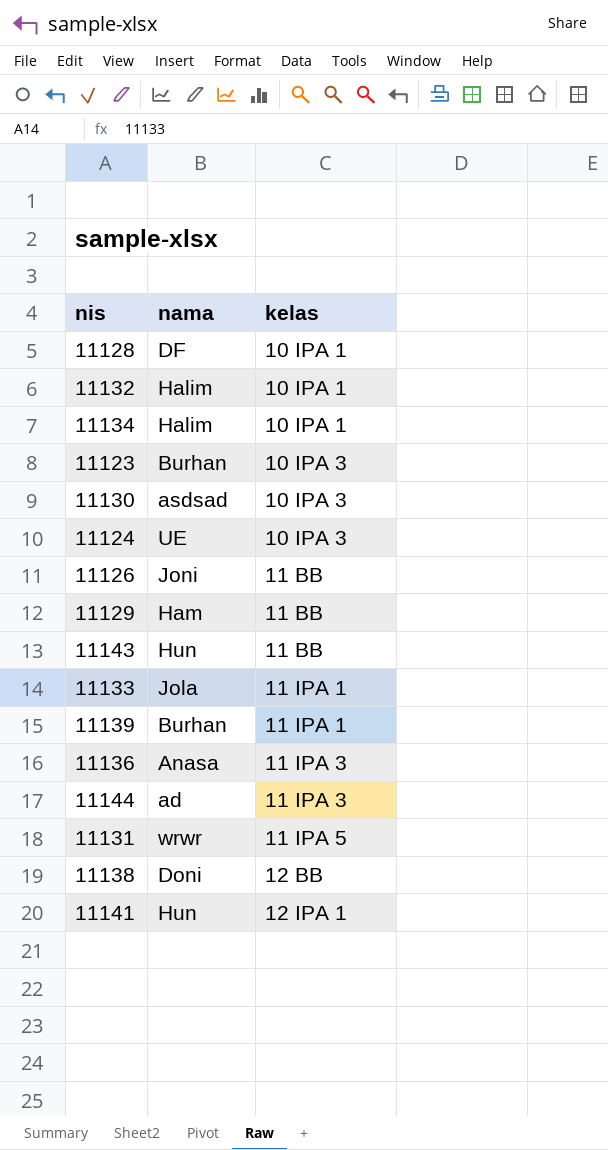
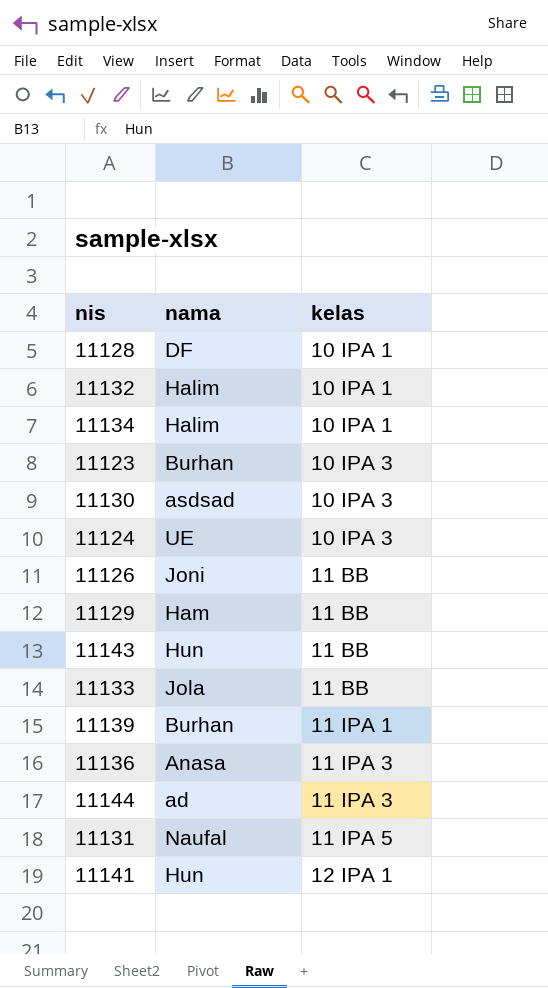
row 11138: Doni | 12 BB -> none
11133 | kelas: 11 IPA 1 -> 11 BB
11131 | nama: wrwr -> Naufal

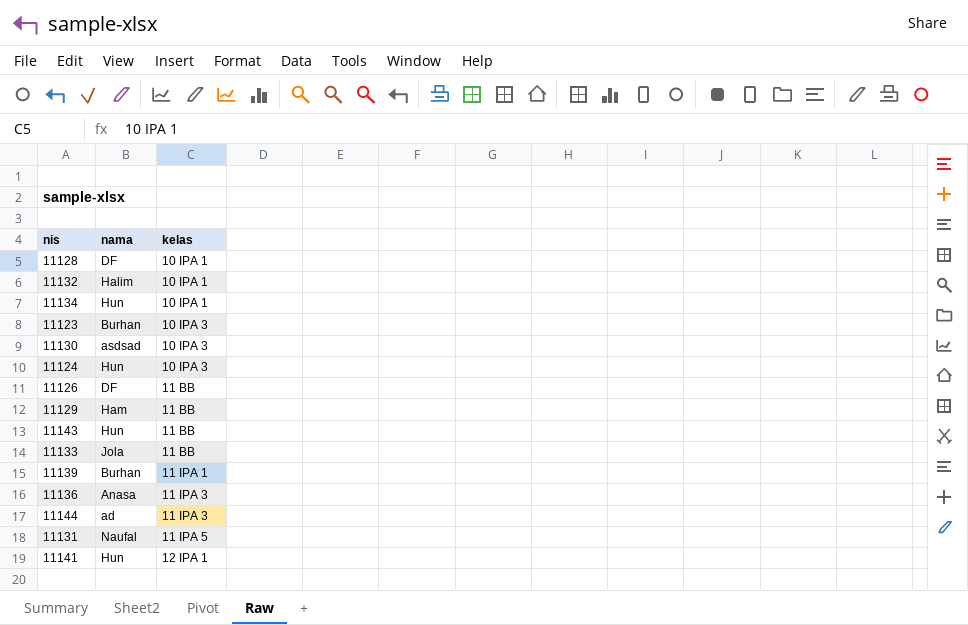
11134 | nama: Halim -> Hun
11124 | nama: UE -> Hun
11126 | nama: Joni -> DF

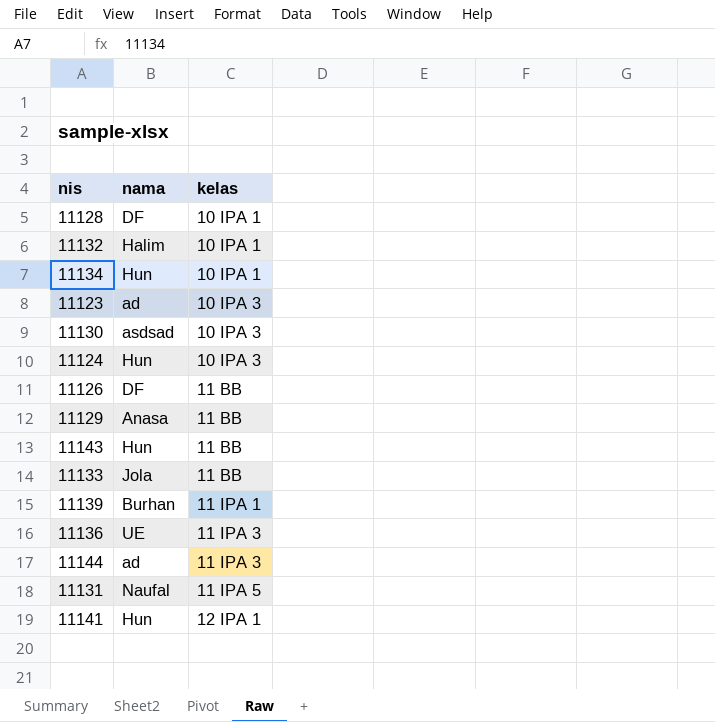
11123 | nama: Burhan -> ad
11129 | nama: Ham -> Anasa
11136 | nama: Anasa -> UE

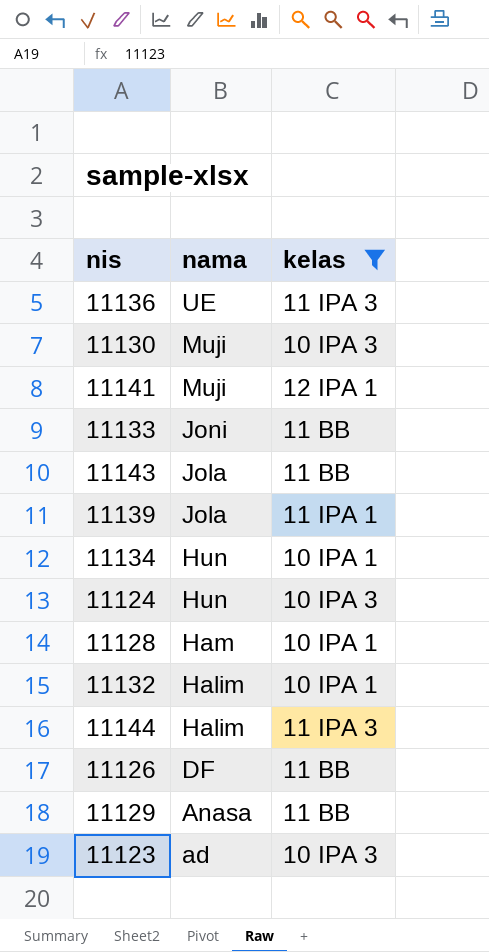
filter: none -> kelas != 11 IPA 5
row order: kelas ascending -> nama descending
11130 | nama: asdsad -> Muji
11141 | nama: Hun -> Muji
11133 | nama: Jola -> Joni
11143 | nama: Hun -> Jola
11139 | nama: Burhan -> Jola
11128 | nama: DF -> Ham
11144 | nama: ad -> Halim

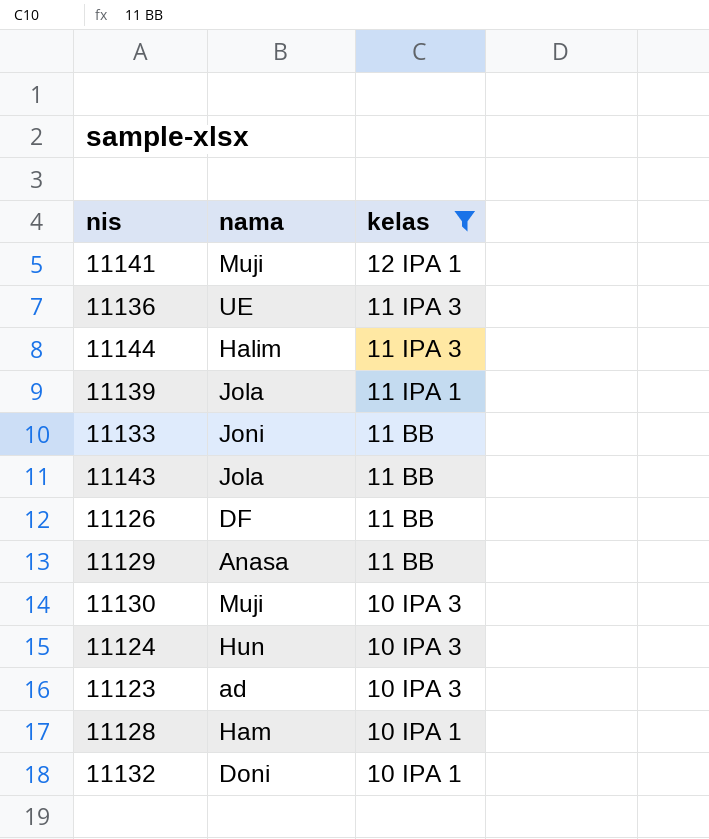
row order: nama descending -> kelas descending
row 11134: Hun | 10 IPA 1 -> none
11132 | nama: Halim -> Doni

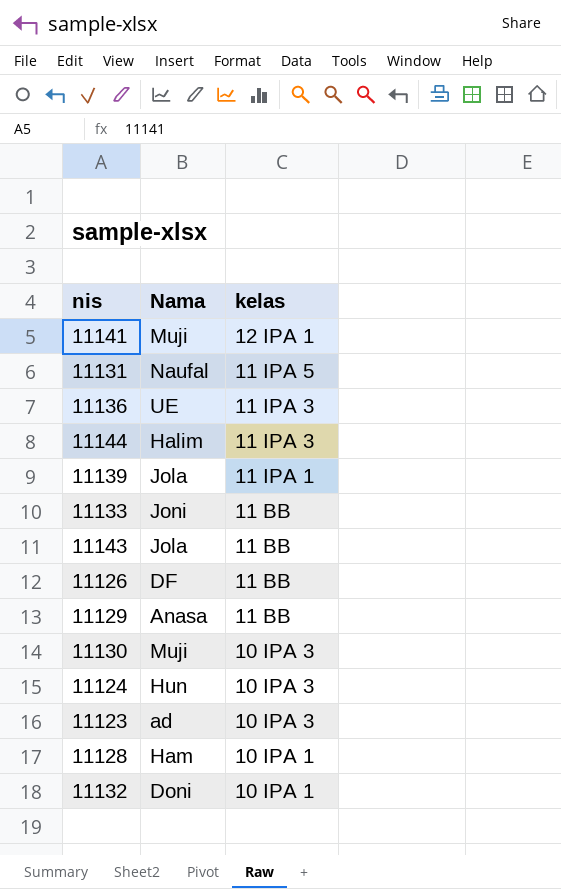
filter: kelas != 11 IPA 5 -> none
column name: nama -> Nama

